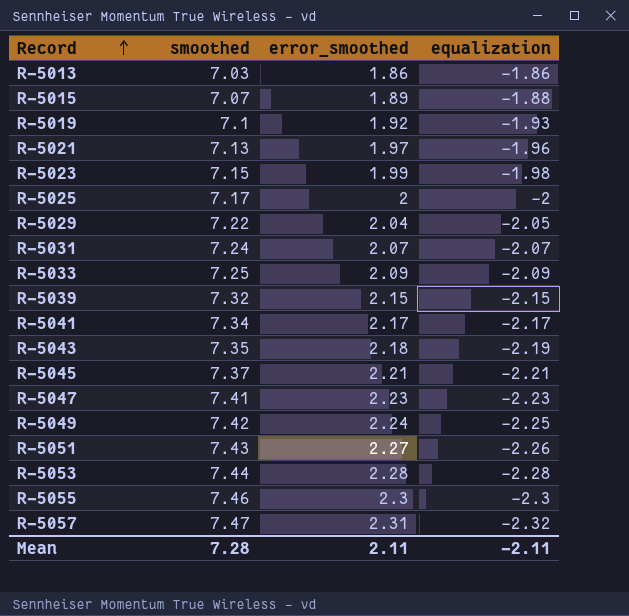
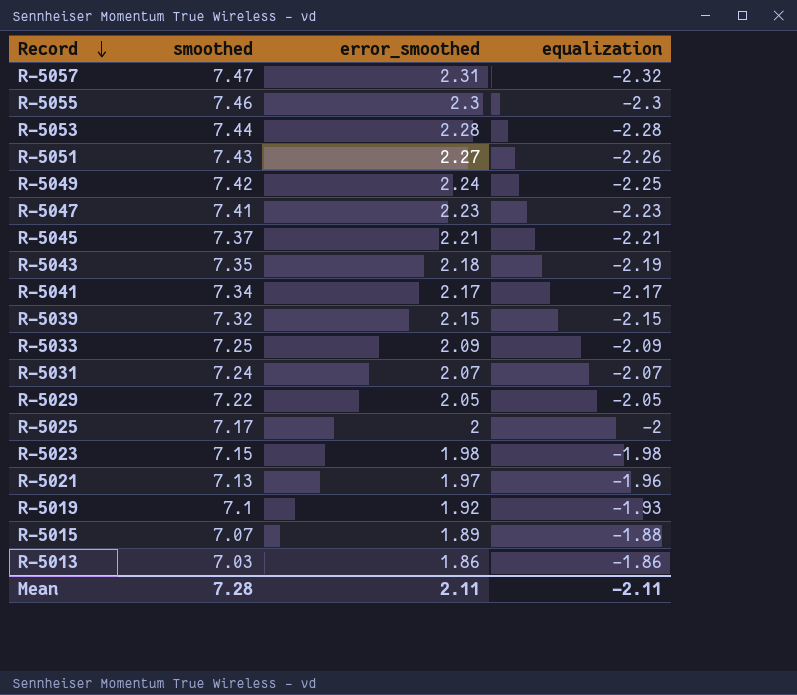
row order: Record ascending -> Record descending
R-5029 | error_smoothed: 2.04 -> 2.05
R-5023 | error_smoothed: 1.99 -> 1.98

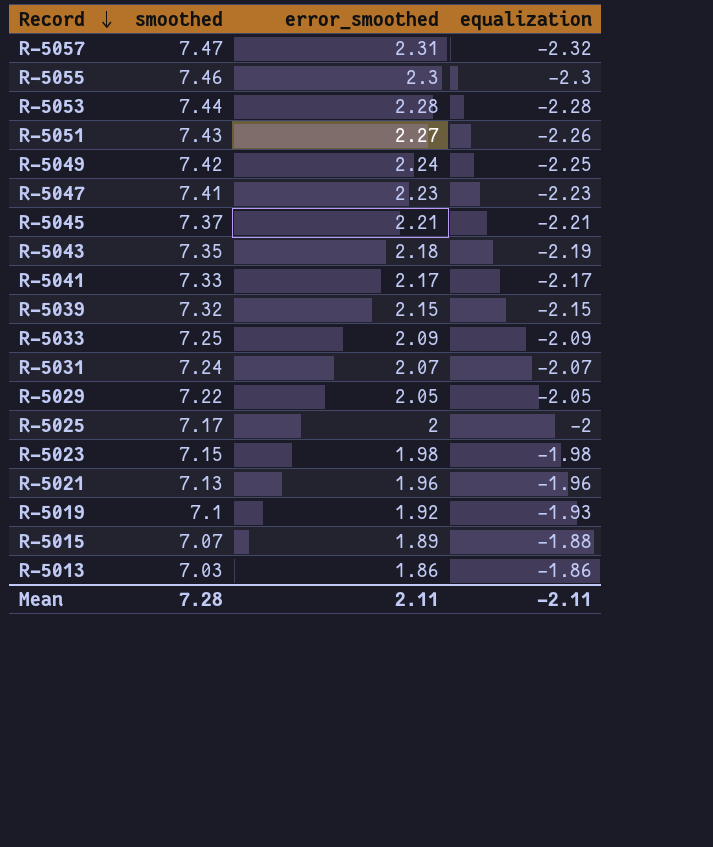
R-5041 | smoothed: 7.34 -> 7.33
R-5021 | error_smoothed: 1.97 -> 1.96

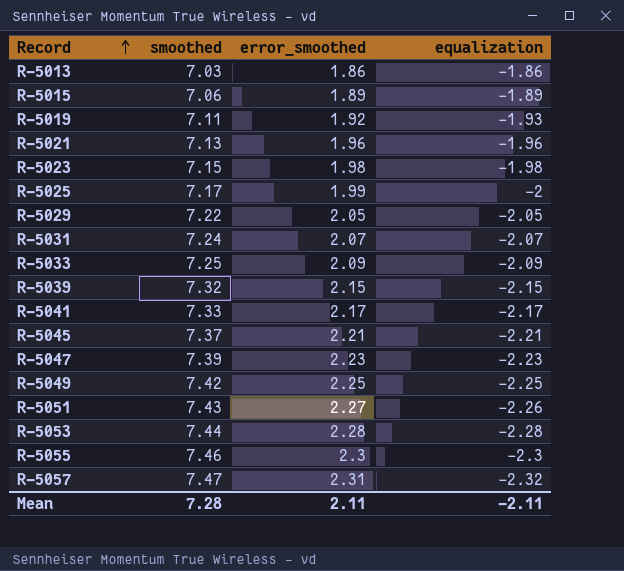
row order: Record descending -> Record ascending
row R-5043: 7.35 | 2.18 | -2.19 -> none
R-5015 | smoothed: 7.07 -> 7.06
R-5015 | equalization: -1.88 -> -1.89
R-5019 | smoothed: 7.1 -> 7.11
R-5025 | error_smoothed: 2 -> 1.99
R-5047 | smoothed: 7.41 -> 7.39
R-5049 | error_smoothed: 2.24 -> 2.25

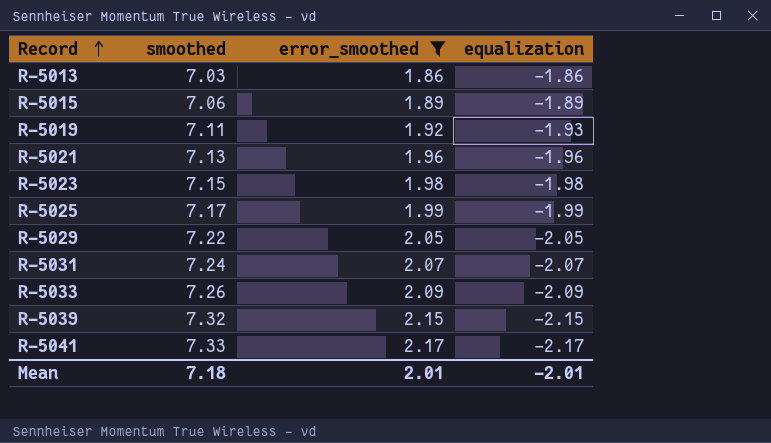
filter: none -> error_smoothed <= 2.17
R-5025 | equalization: -2 -> -1.99
R-5033 | smoothed: 7.25 -> 7.26
Mean | smoothed: 7.28 -> 7.18
Mean | error_smoothed: 2.11 -> 2.01
Mean | equalization: -2.11 -> -2.01

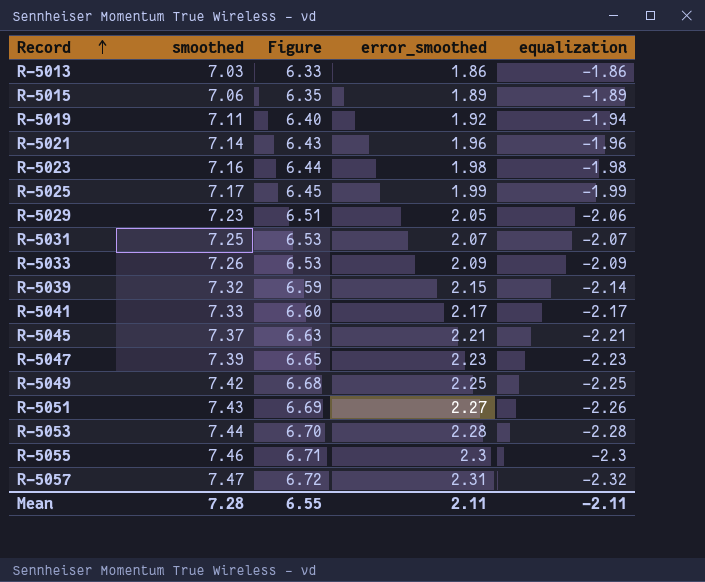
filter: error_smoothed <= 2.17 -> none
column Figure | formula: none -> [smoothed] * 0.9
R-5019 | equalization: -1.93 -> -1.94
R-5021 | smoothed: 7.13 -> 7.14
R-5023 | smoothed: 7.15 -> 7.16
R-5029 | smoothed: 7.22 -> 7.23
R-5029 | equalization: -2.05 -> -2.06
R-5031 | smoothed: 7.24 -> 7.25
R-5039 | equalization: -2.15 -> -2.14
Mean | smoothed: 7.18 -> 7.28
Mean | error_smoothed: 2.01 -> 2.11
Mean | equalization: -2.01 -> -2.11

